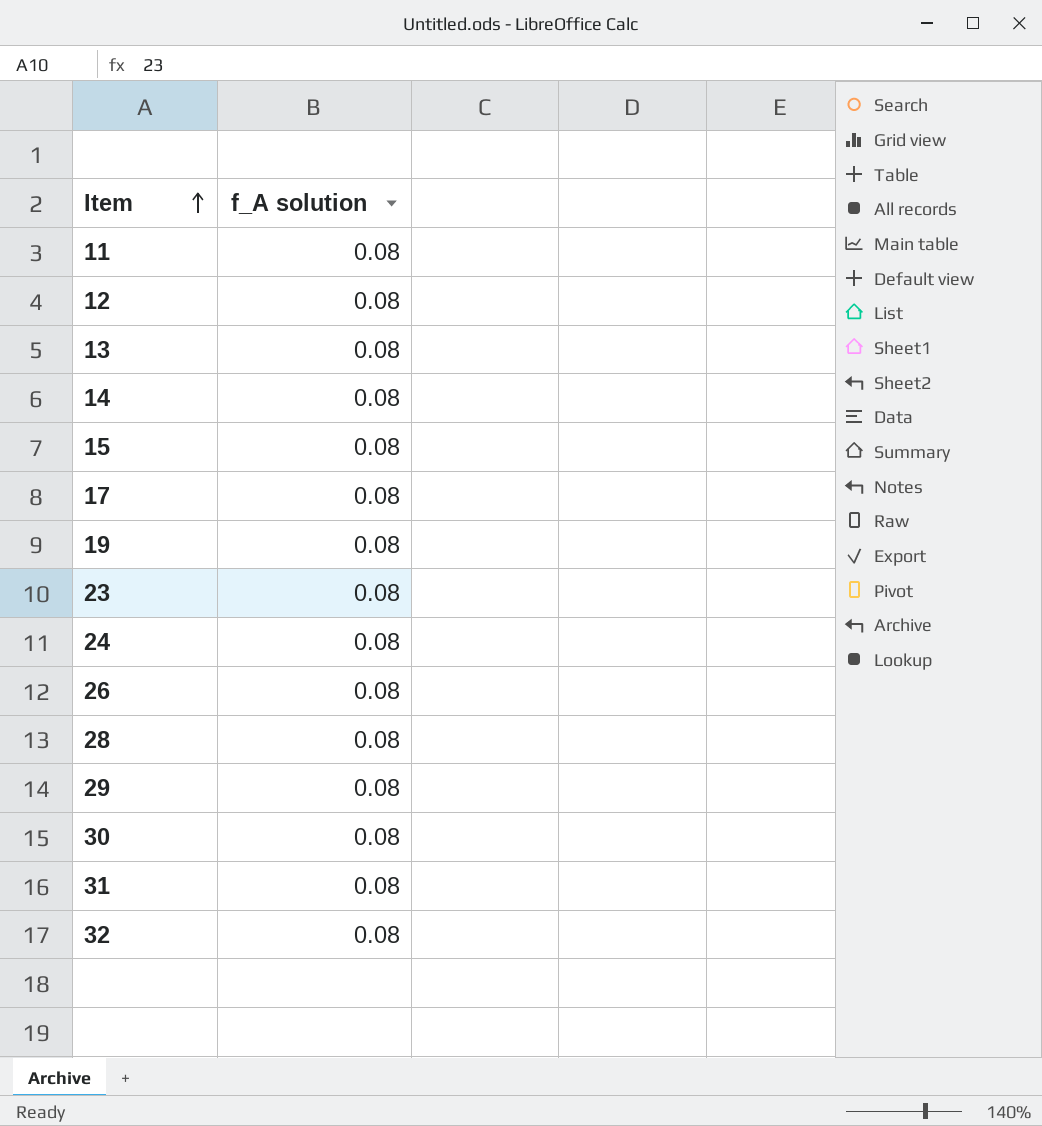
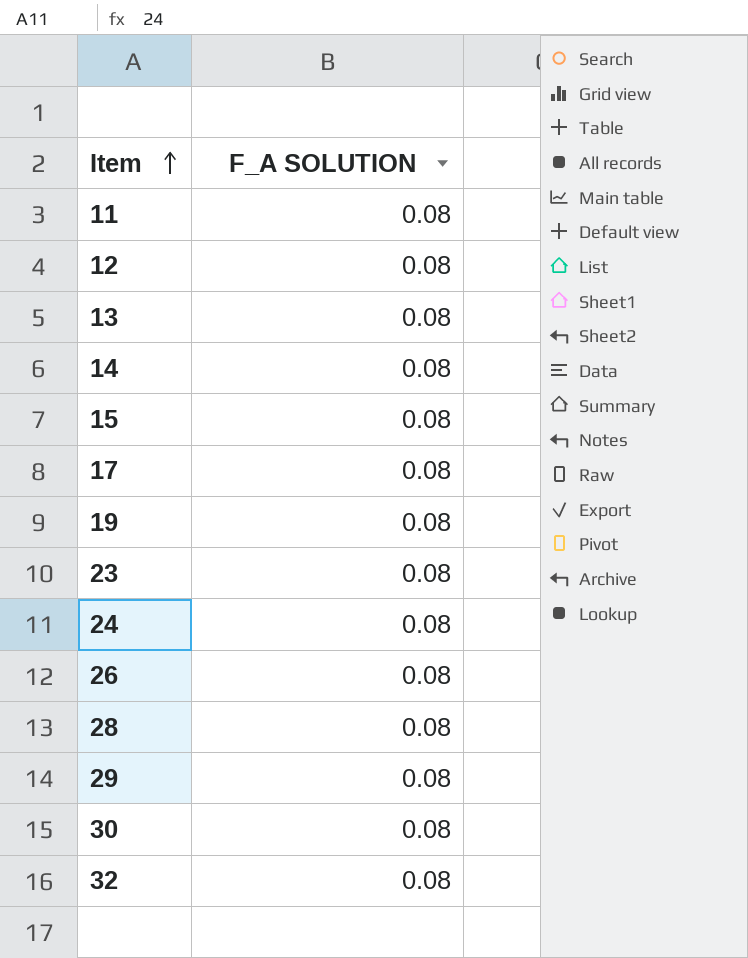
column name: f_A solution -> F_A SOLUTION
row 31: 0.08 -> none

